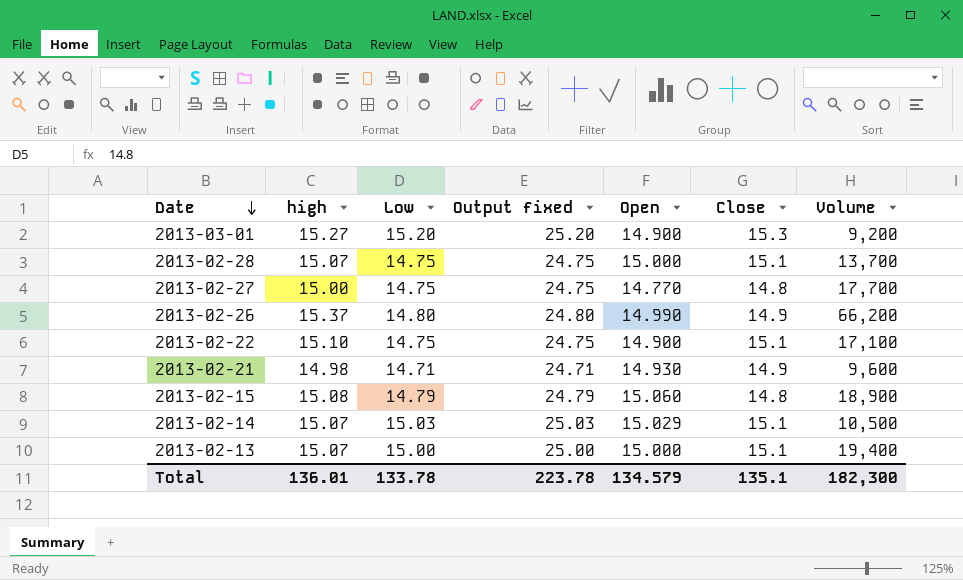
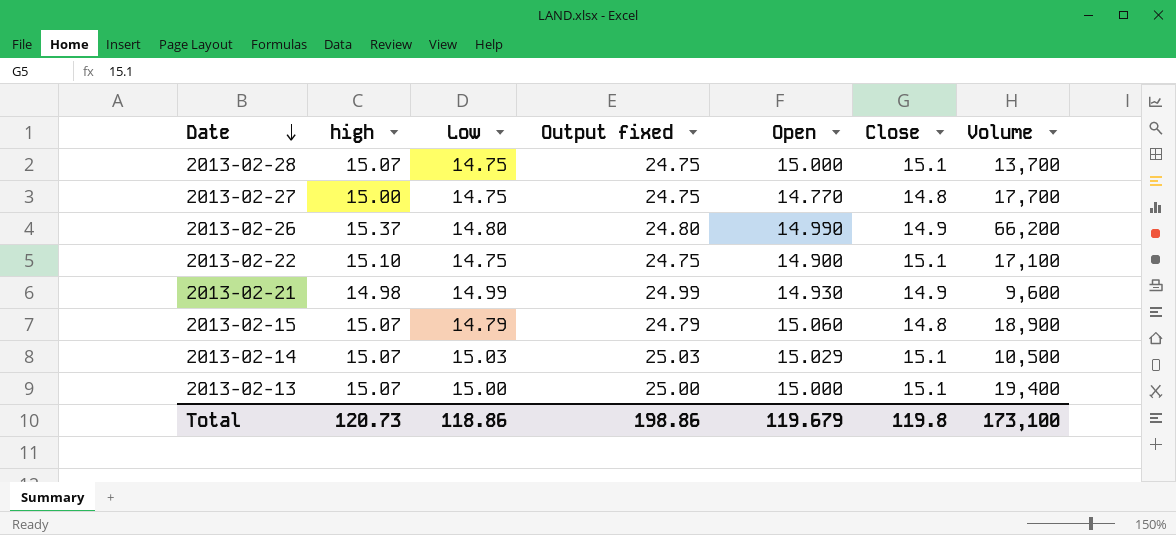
row 2013-03-01: 15.27 | 15.20 | 25.20 | 14.900 | 15.3 | 9,200 -> none
2013-02-21 | Low: 14.71 -> 14.99
2013-02-21 | Output fixed: 24.71 -> 24.99
2013-02-15 | high: 15.08 -> 15.07
Total | high: 136.01 -> 120.73
Total | Low: 133.78 -> 118.86
Total | Output fixed: 223.78 -> 198.86
Total | Open: 134.579 -> 119.679
Total | Close: 135.1 -> 119.8
Total | Volume: 182,300 -> 173,100

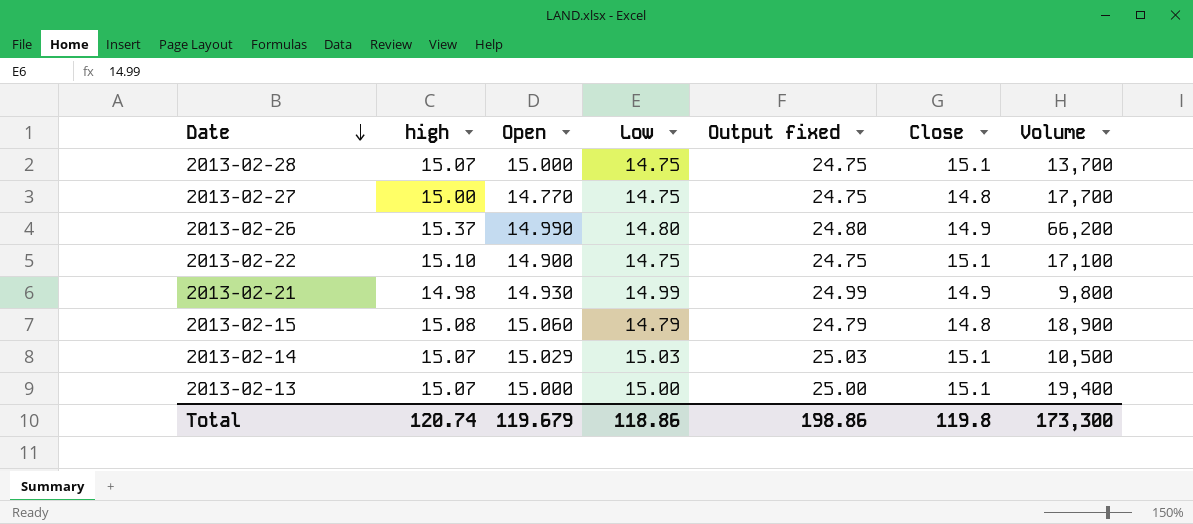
column Open | position: 5 -> 3
2013-02-21 | Volume: 9,600 -> 9,800
2013-02-15 | high: 15.07 -> 15.08
Total | high: 120.73 -> 120.74
Total | Volume: 173,100 -> 173,300

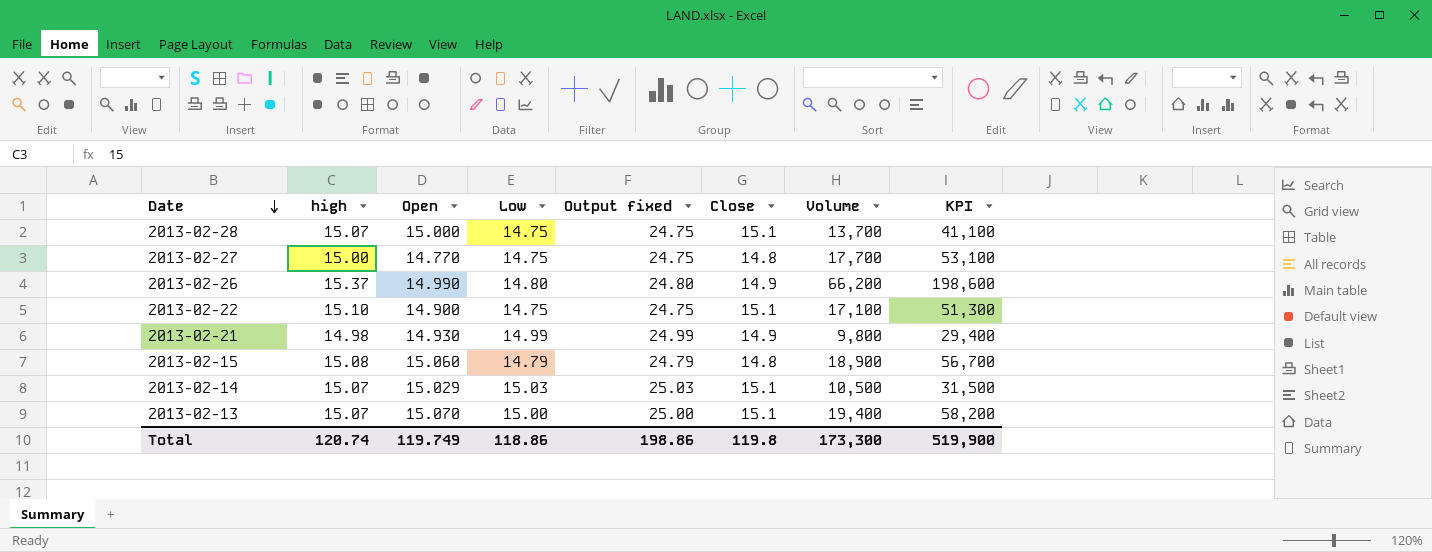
column KPI | formula: none -> [Volume] * 3
2013-02-13 | Open: 15.000 -> 15.070
Total | Open: 119.679 -> 119.749

